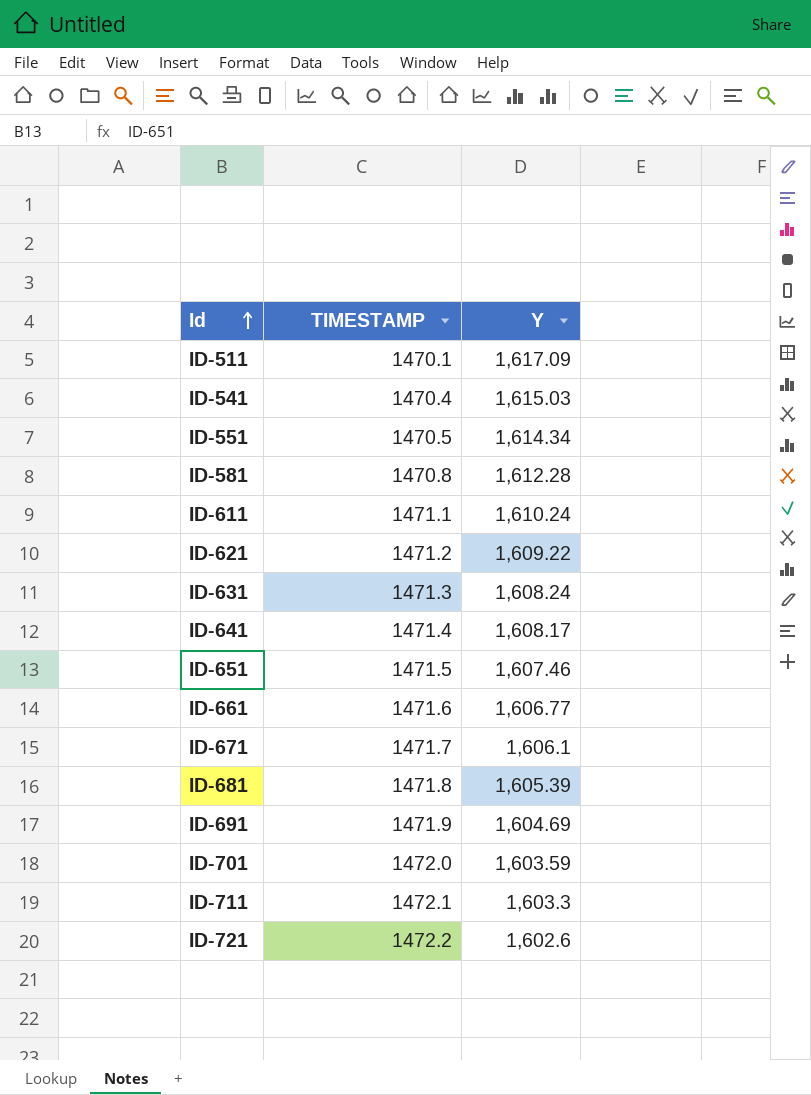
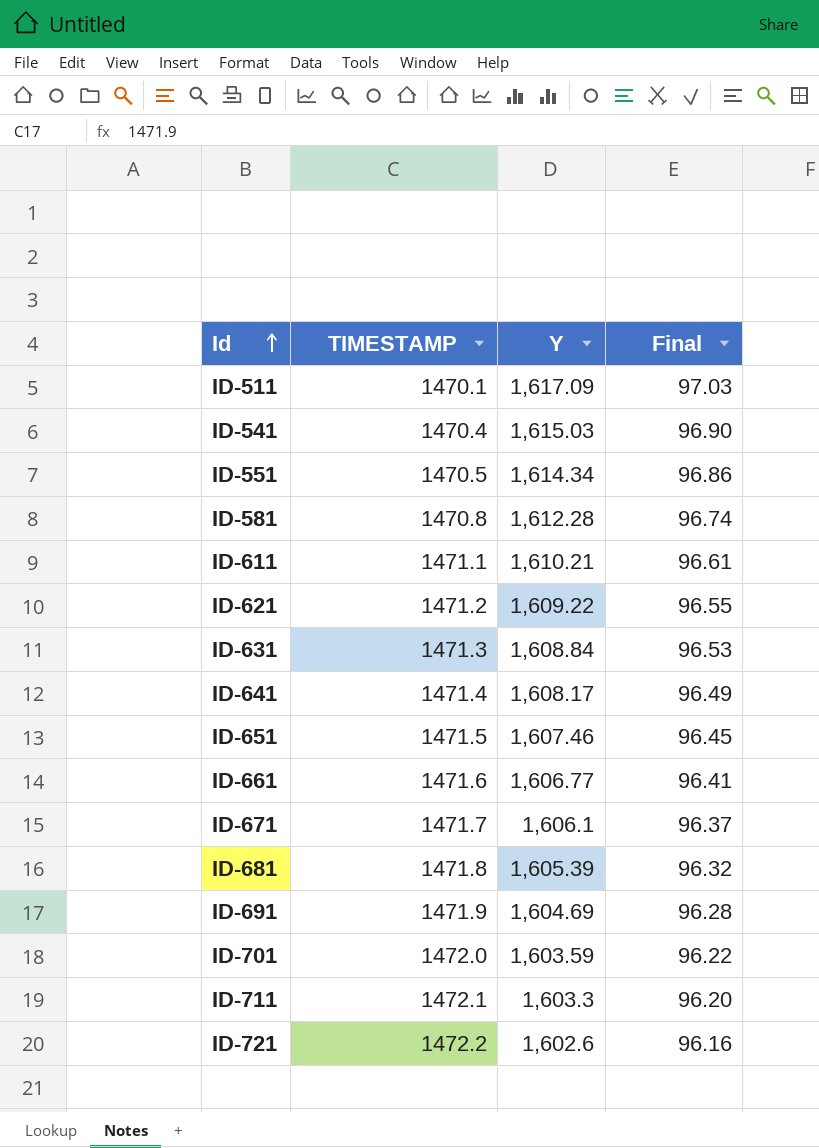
column Final | formula: none -> [Y] * 0.06
ID-611 | Y: 1,610.24 -> 1,610.21
ID-631 | Y: 1,608.24 -> 1,608.84

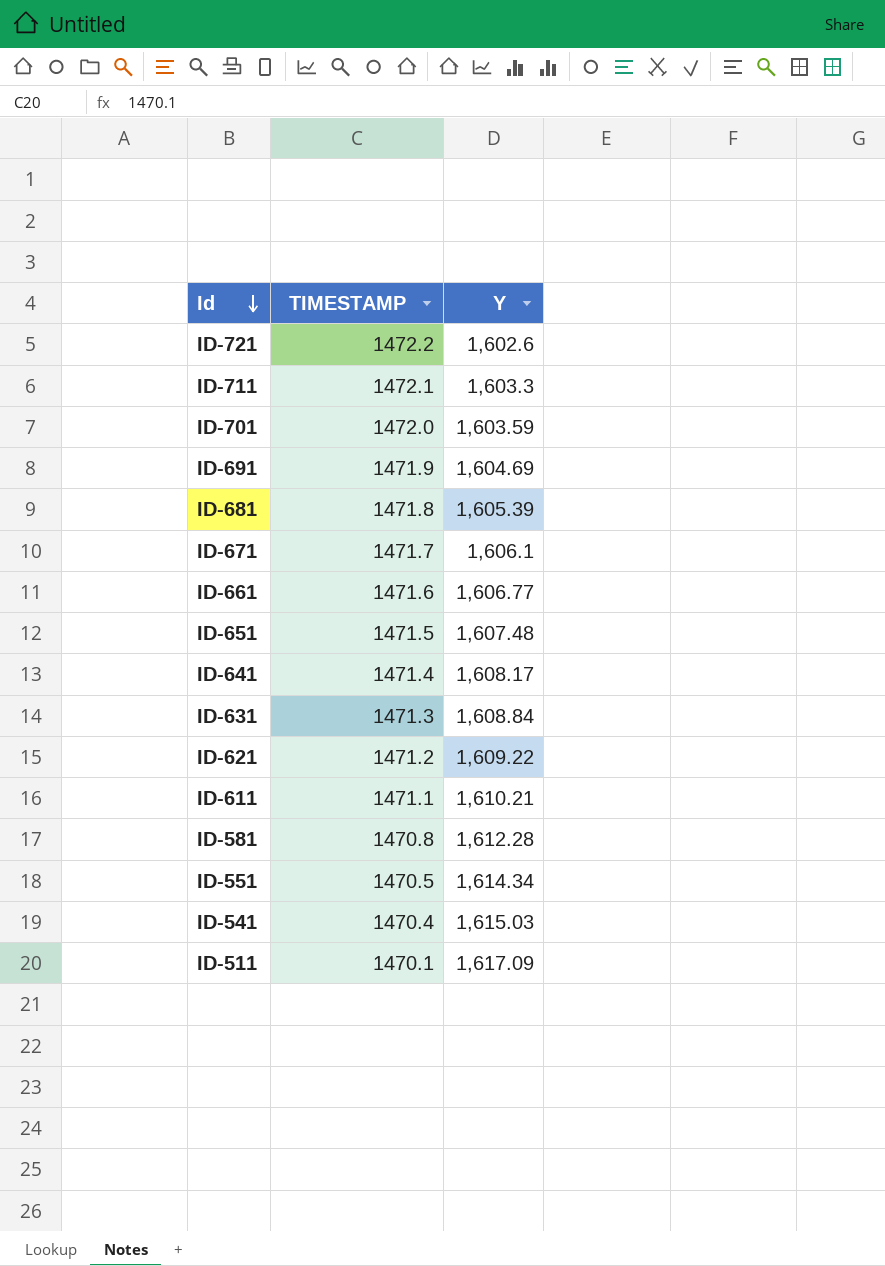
row order: Id ascending -> Id descending
column Final | formula: [Y] * 0.06 -> none
ID-651 | Y: 1,607.46 -> 1,607.48

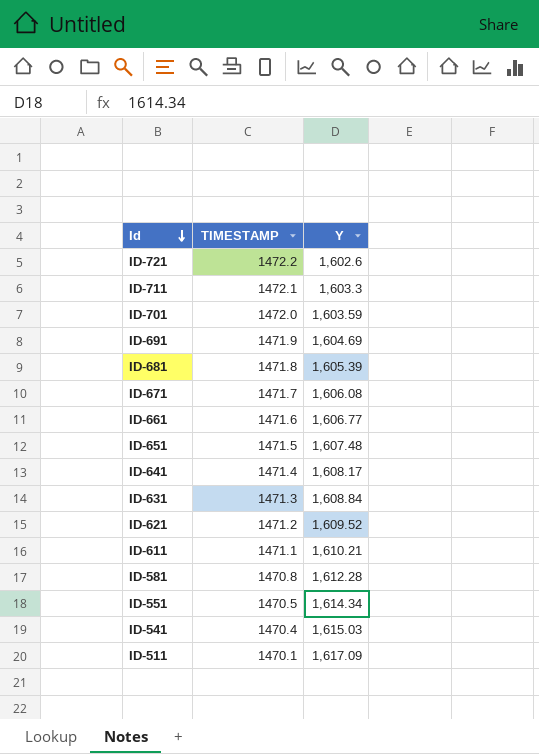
ID-671 | Y: 1,606.1 -> 1,606.08
ID-621 | Y: 1,609.22 -> 1,609.52

